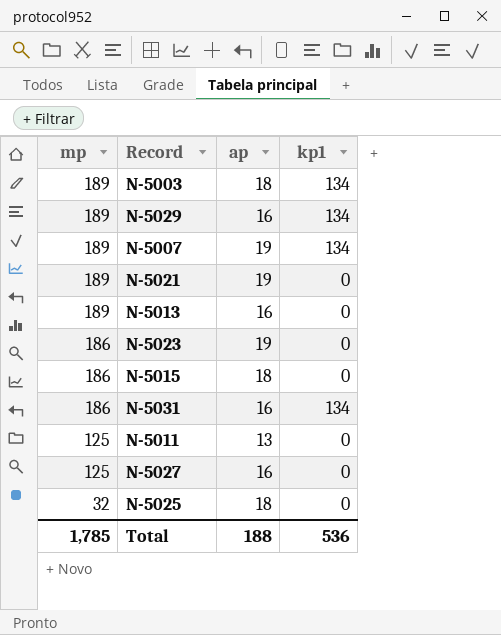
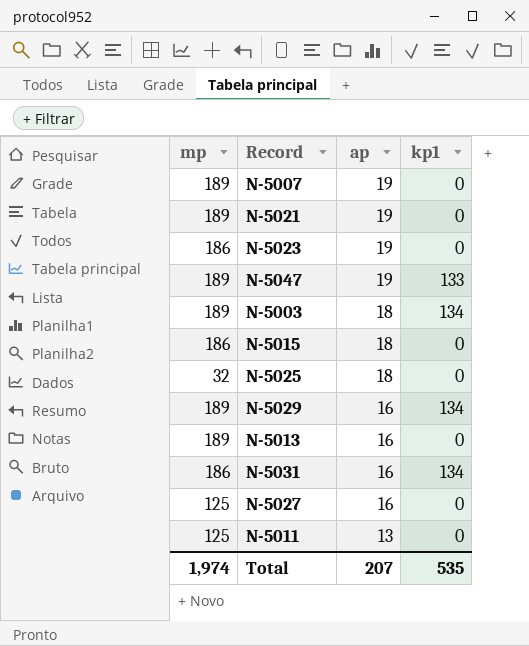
row order: mp descending -> ap descending
N-5007 | kp1: 134 -> 0
row N-5047: none -> 189 | 19 | 133
Total | mp: 1,785 -> 1,974
Total | ap: 188 -> 207
Total | kp1: 536 -> 535

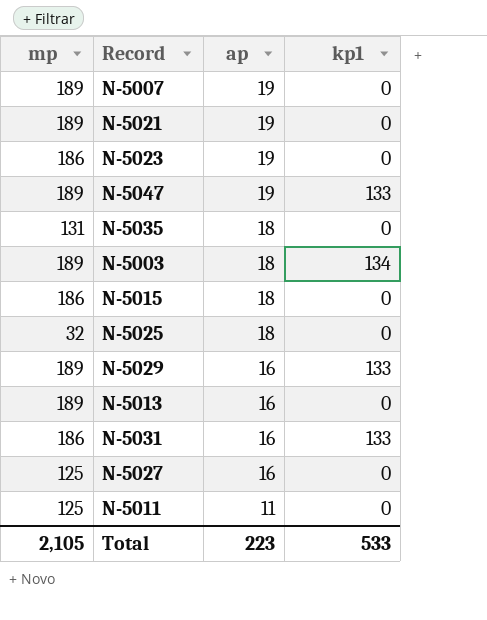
row N-5035: none -> 131 | 18 | 0
N-5029 | kp1: 134 -> 133
N-5031 | kp1: 134 -> 133
N-5011 | ap: 13 -> 11
Total | mp: 1,974 -> 2,105
Total | ap: 207 -> 223
Total | kp1: 535 -> 533

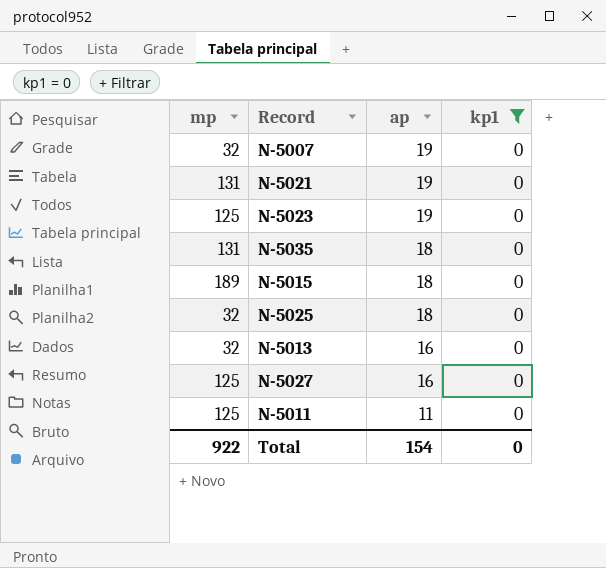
filter: none -> kp1 = 0
N-5007 | mp: 189 -> 32
N-5021 | mp: 189 -> 131
N-5023 | mp: 186 -> 125
N-5015 | mp: 186 -> 189
N-5013 | mp: 189 -> 32
Total | mp: 2,105 -> 922
Total | ap: 223 -> 154
Total | kp1: 533 -> 0

